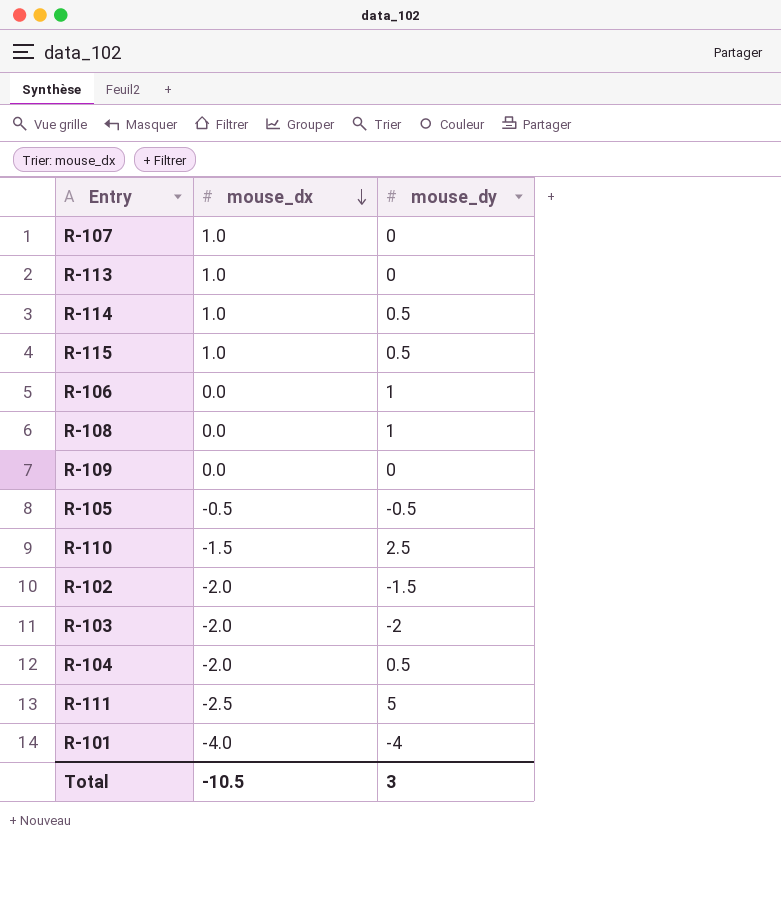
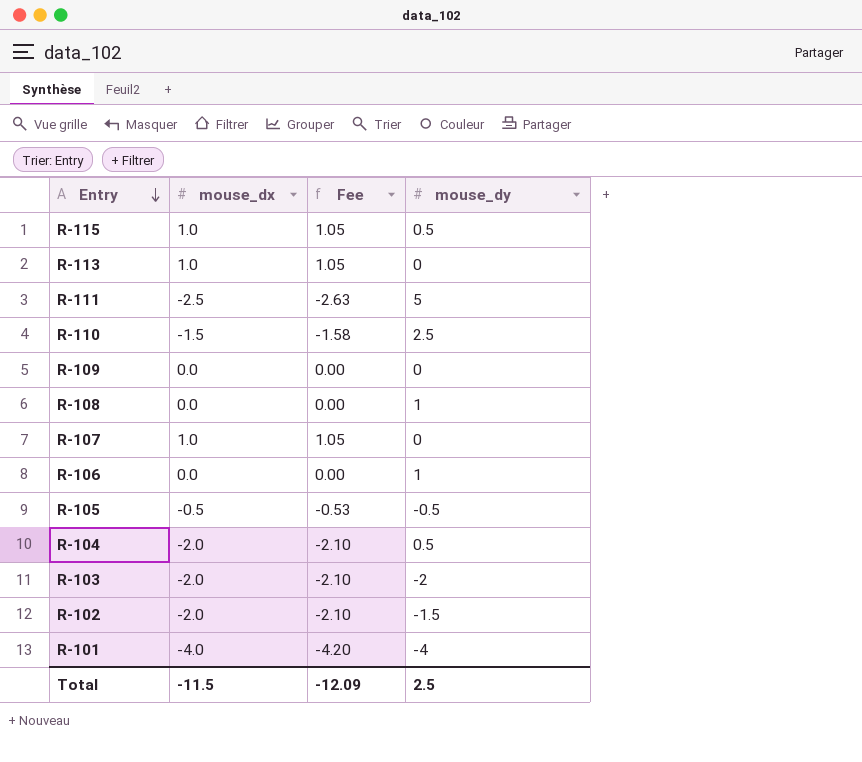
row order: mouse_dx descending -> Entry descending
column Fee | formula: none -> [mouse_dx] * 1.05
row R-114: 1.0 | 0.5 -> none
Total | mouse_dx: -10.5 -> -11.5
Total | mouse_dy: 3 -> 2.5

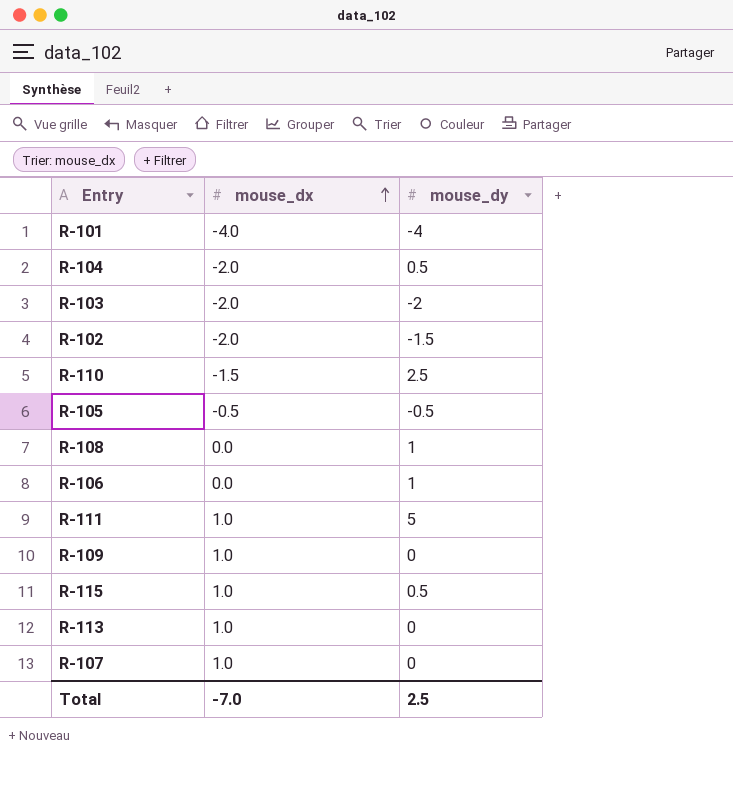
row order: Entry descending -> mouse_dx ascending
column Fee | formula: [mouse_dx] * 1.05 -> none
R-111 | mouse_dx: -2.5 -> 1.0
R-109 | mouse_dx: 0.0 -> 1.0
Total | mouse_dx: -11.5 -> -7.0

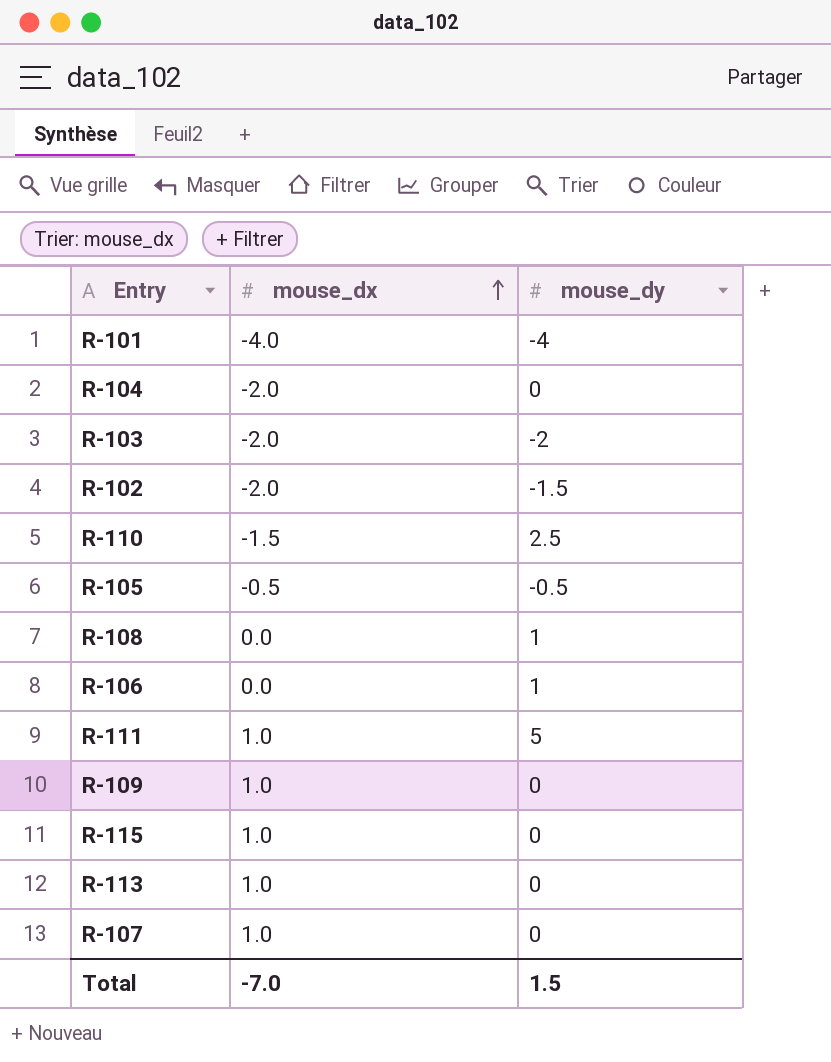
R-104 | mouse_dy: 0.5 -> 0
R-115 | mouse_dy: 0.5 -> 0
Total | mouse_dy: 2.5 -> 1.5

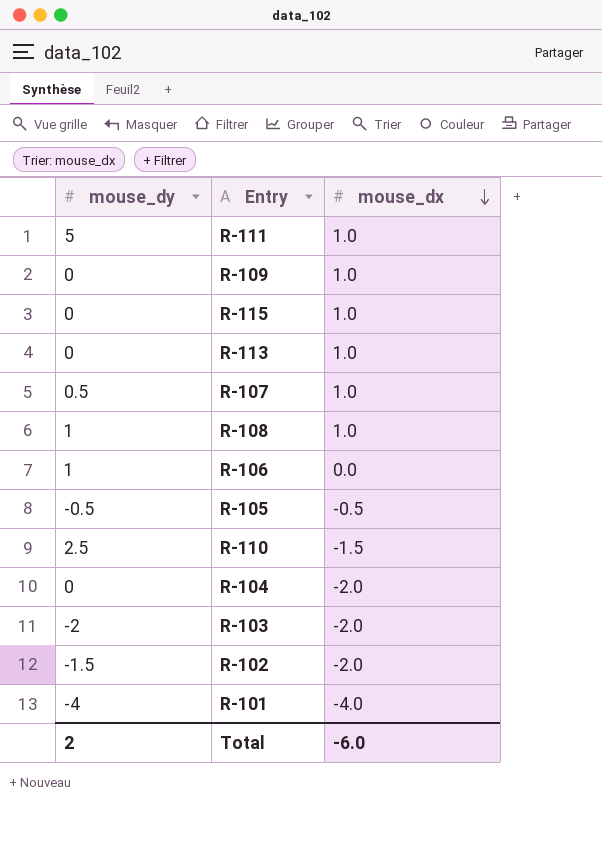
row order: mouse_dx ascending -> mouse_dx descending
column mouse_dy | position: 3 -> 1
R-107 | mouse_dy: 0 -> 0.5
R-108 | mouse_dx: 0.0 -> 1.0
Total | mouse_dy: 1.5 -> 2
Total | mouse_dx: -7.0 -> -6.0

